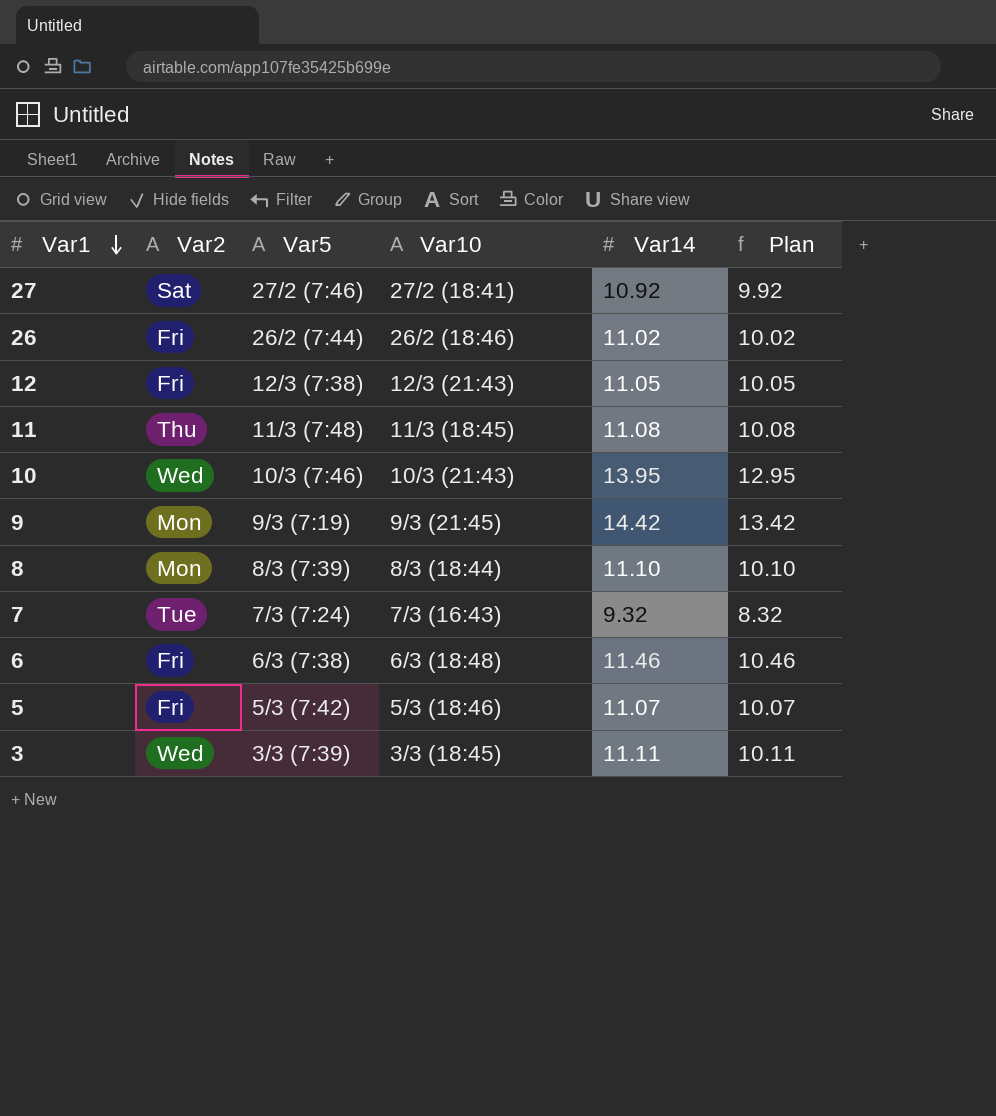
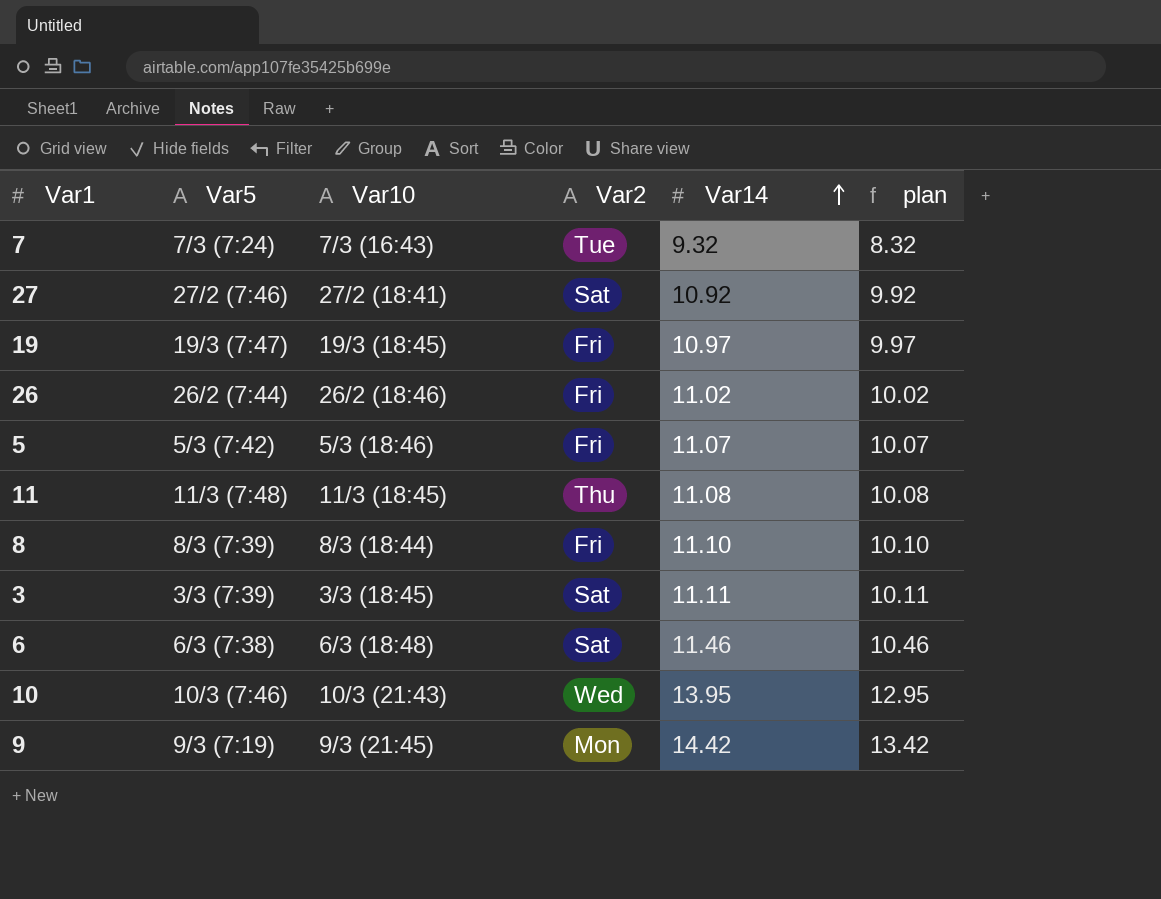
row order: Var1 descending -> Var14 ascending
column Var2 | position: 2 -> 4
column name: Plan -> plan
row 12: Fri | 12/3 (7:38) | 12/3 (21:43) | 11.05 | 10.05 -> none
row 19: none -> 19/3 (7:47) | 19/3 (18:45) | Fri | 10.97 | 9.97
8 | Var2: Mon -> Fri
3 | Var2: Wed -> Sat
6 | Var2: Fri -> Sat

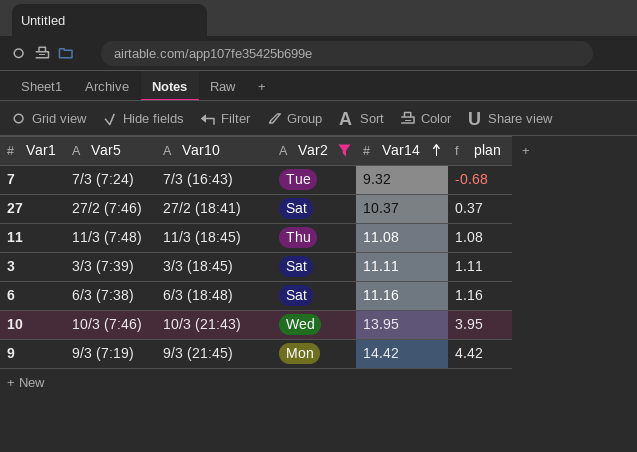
filter: none -> Var2 != Fri
column plan | formula: [Var14] - 1 -> [Var14] - 10
27 | Var14: 10.92 -> 10.37
6 | Var14: 11.46 -> 11.16

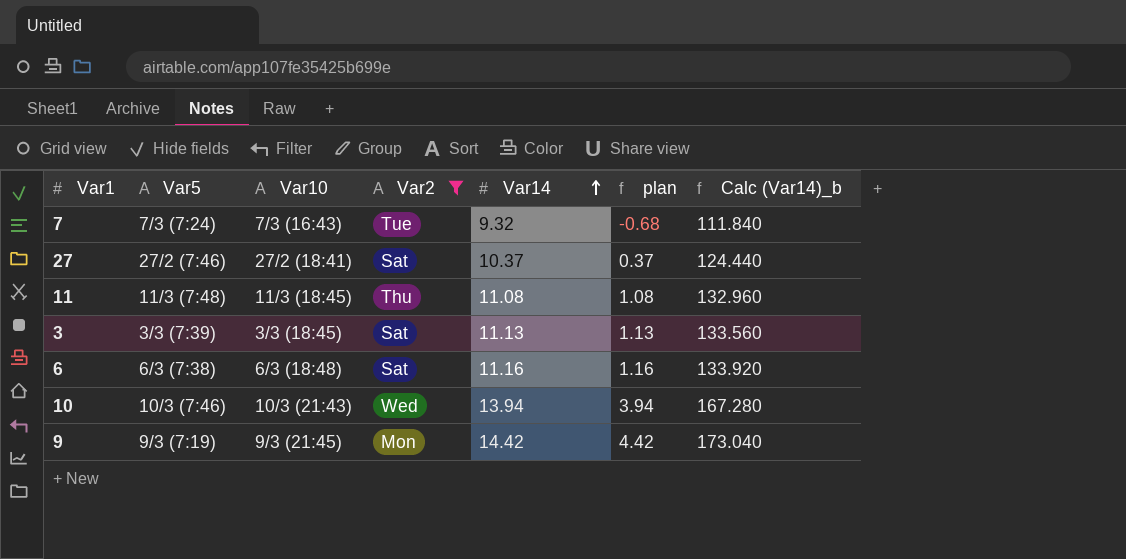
column Calc (Var14)_b | formula: none -> [Var14] * 12
3 | Var14: 11.11 -> 11.13
3 | plan: 1.11 -> 1.13
10 | Var14: 13.95 -> 13.94
10 | plan: 3.95 -> 3.94

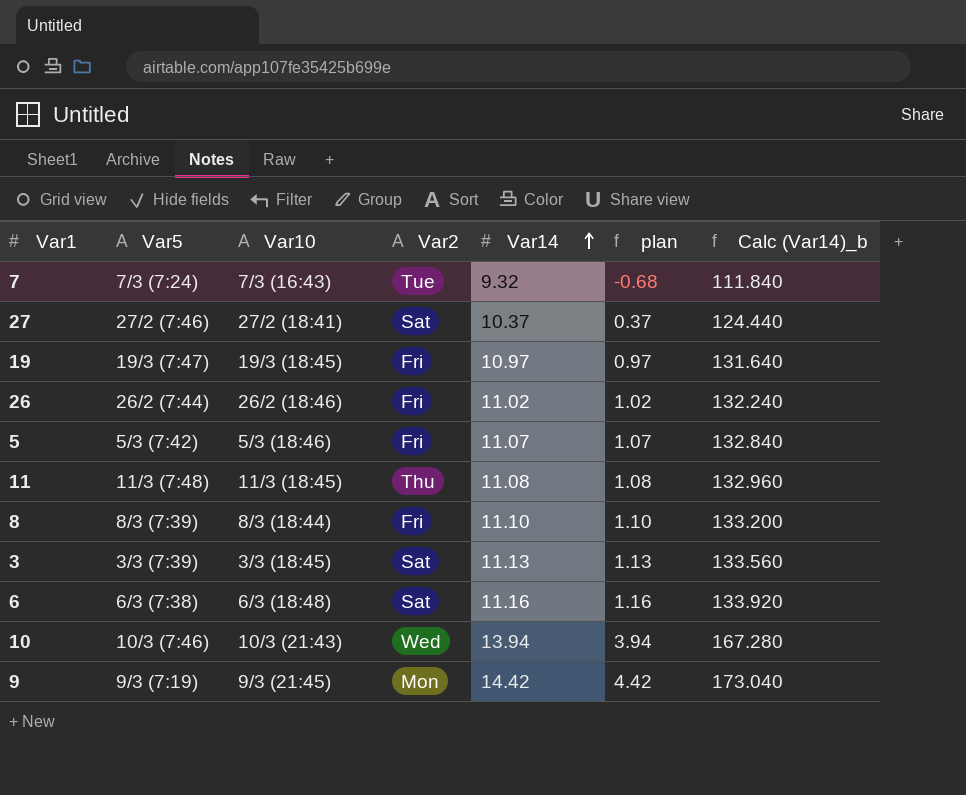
filter: Var2 != Fri -> none

